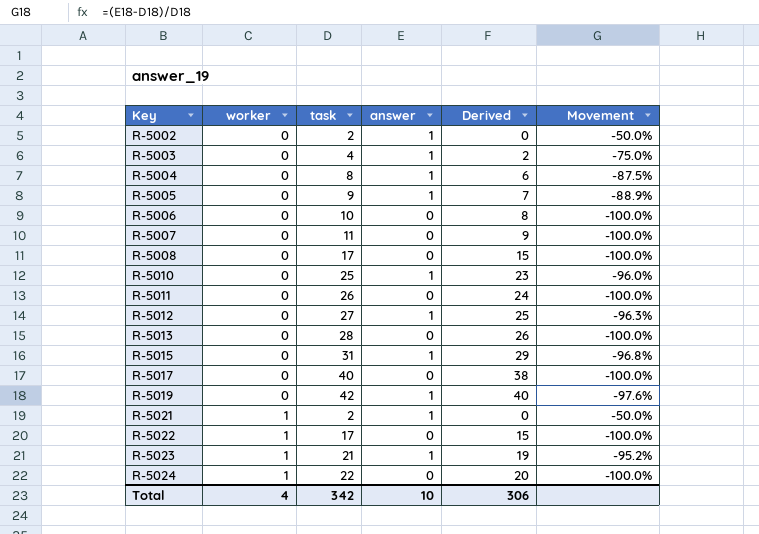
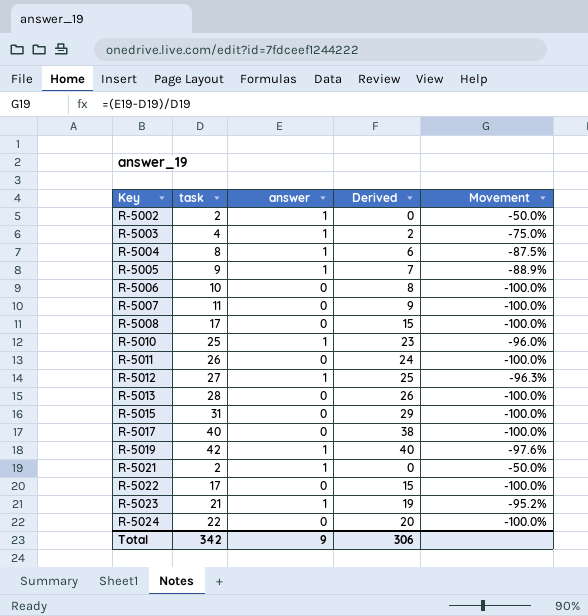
column worker | position: 2 -> none
R-5015 | answer: 1 -> 0
R-5015 | Movement: -96.8% -> -100.0%
Total | answer: 10 -> 9

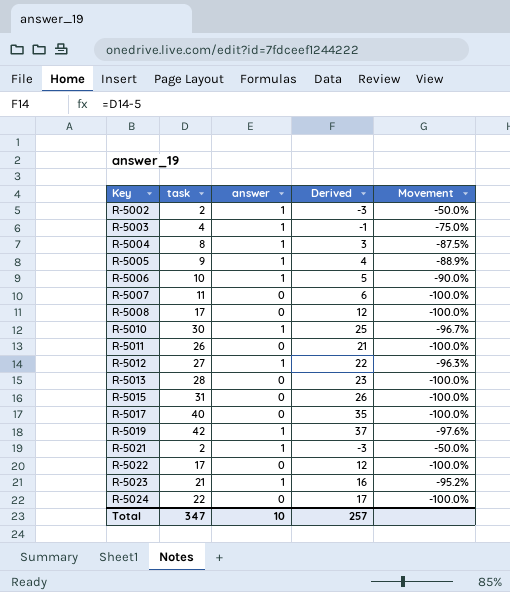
column Derived | formula: [task] - 2 -> [task] - 5
R-5006 | answer: 0 -> 1
R-5006 | Movement: -100.0% -> -90.0%
R-5010 | task: 25 -> 30
R-5010 | Movement: -96.0% -> -96.7%
Total | task: 342 -> 347
Total | answer: 9 -> 10
Total | Derived: 306 -> 257

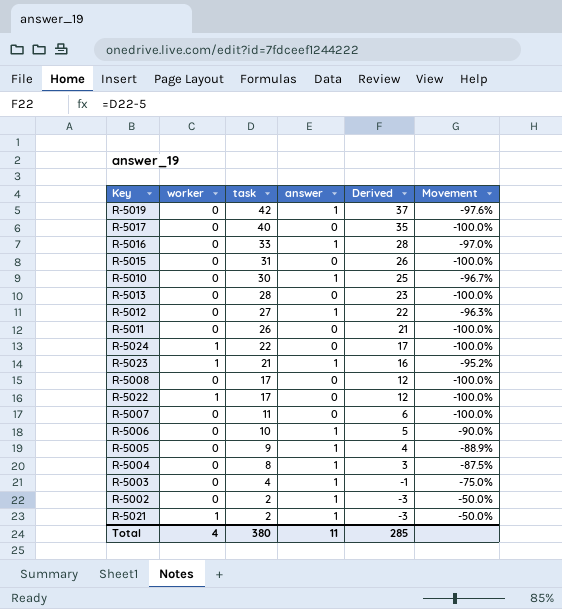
row order: Key ascending -> task descending
column worker | position: none -> 2
row R-5016: none -> 0 | 33 | 1 | 28 | -97.0%
Total | task: 347 -> 380
Total | answer: 10 -> 11
Total | Derived: 257 -> 285

